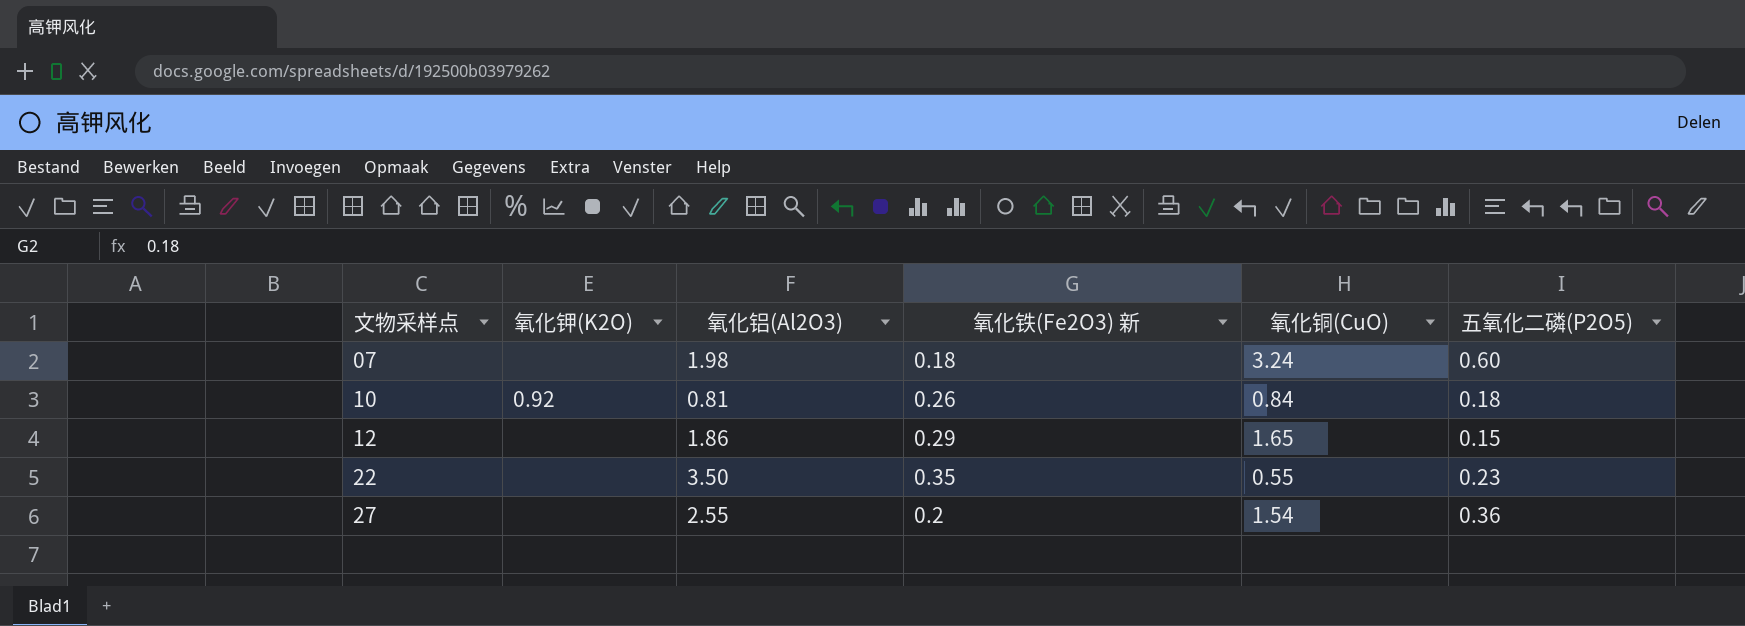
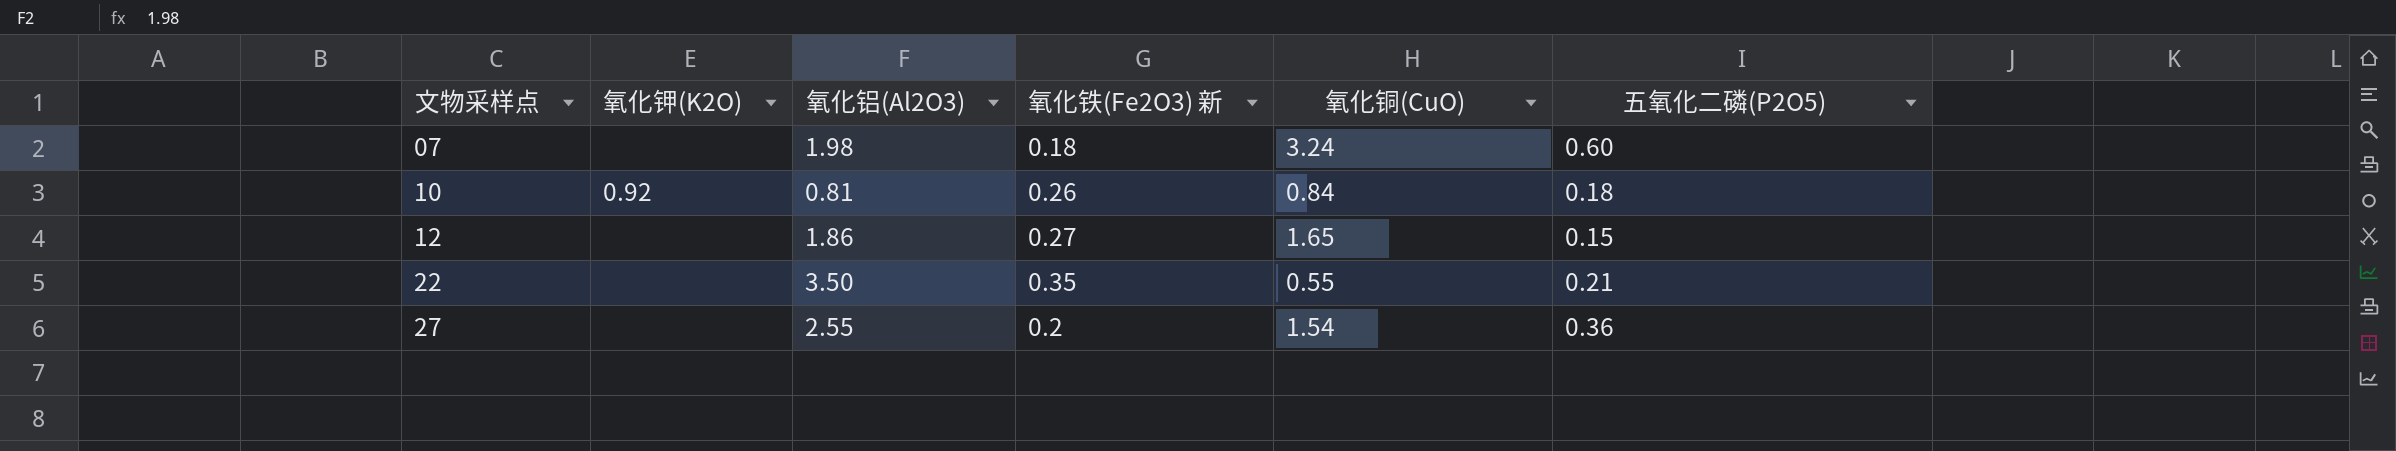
12 | 氧化铁(Fe2O3) 新: 0.29 -> 0.27
22 | 五氧化二磷(P2O5): 0.23 -> 0.21

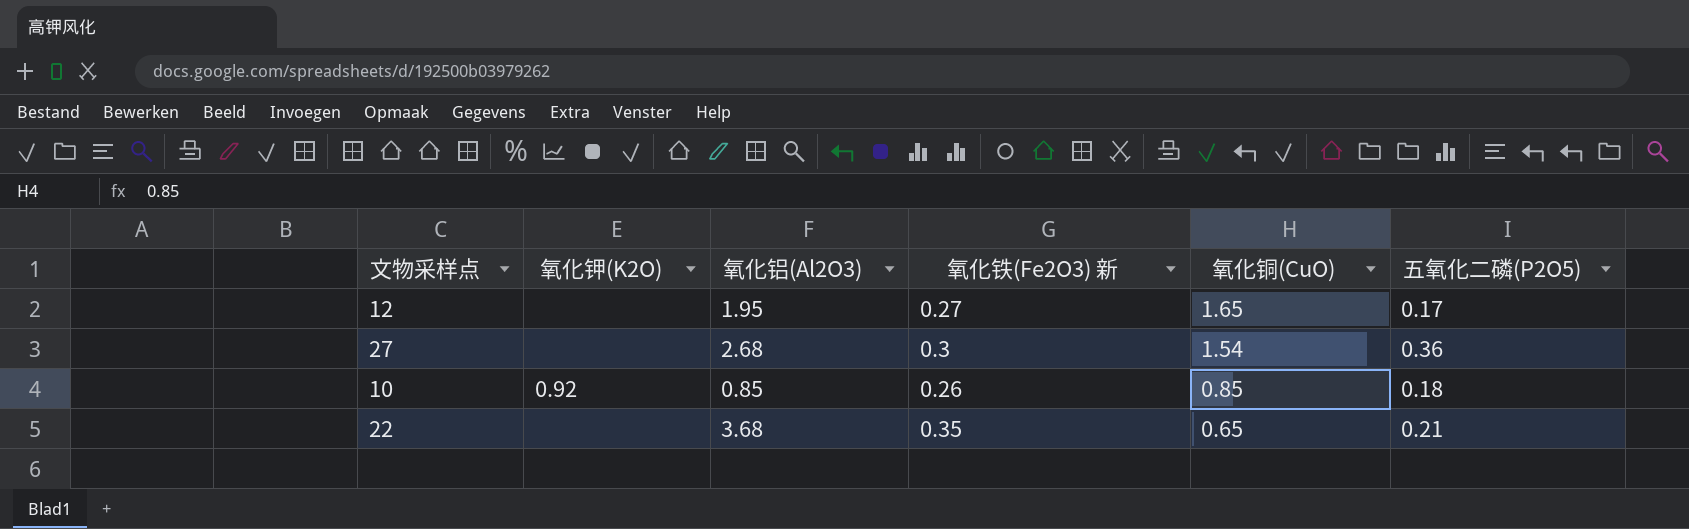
row order: 文物采样点 ascending -> 氧化铜(CuO) descending
row 07: none | 1.98 | 0.18 | 3.24 | 0.60 -> none
12 | 氧化铝(Al2O3): 1.86 -> 1.95
12 | 五氧化二磷(P2O5): 0.15 -> 0.17
27 | 氧化铝(Al2O3): 2.55 -> 2.68
27 | 氧化铁(Fe2O3) 新: 0.2 -> 0.3
10 | 氧化铝(Al2O3): 0.81 -> 0.85
10 | 氧化铜(CuO): 0.84 -> 0.85
22 | 氧化铝(Al2O3): 3.50 -> 3.68
22 | 氧化铜(CuO): 0.55 -> 0.65

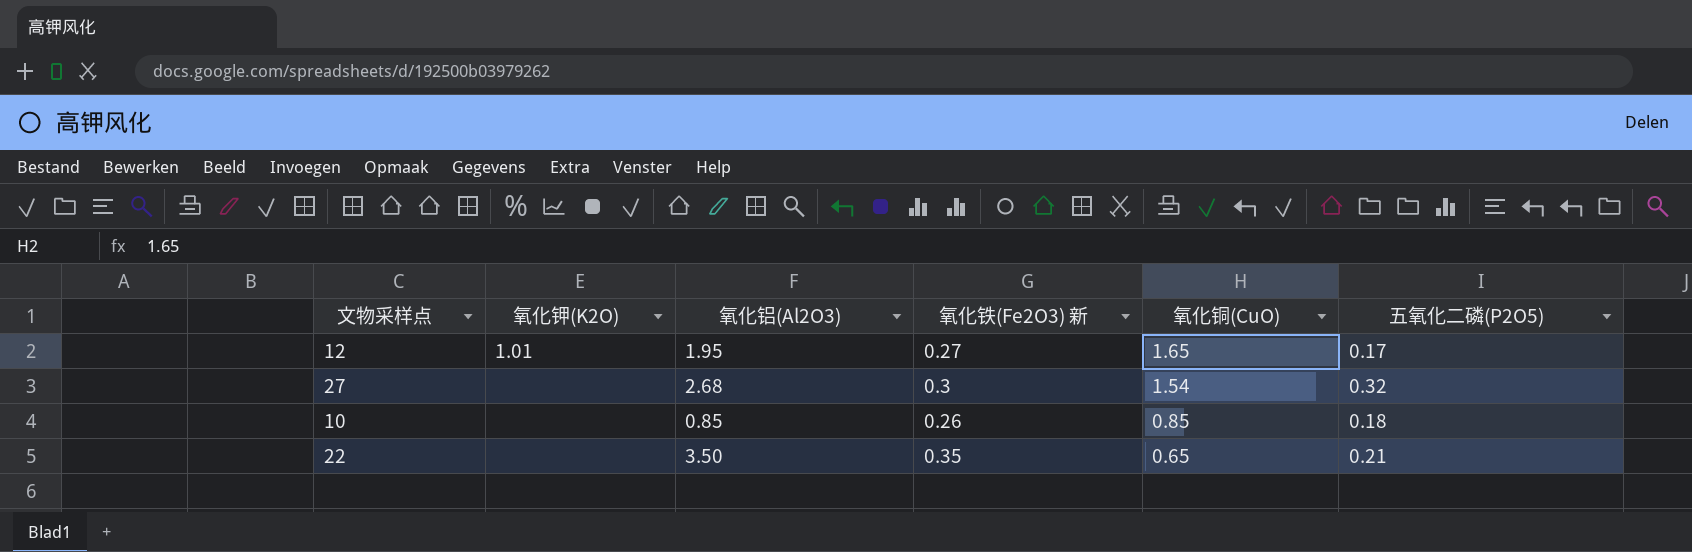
12 | 氧化钾(K2O): none -> 1.01
27 | 五氧化二磷(P2O5): 0.36 -> 0.32
10 | 氧化钾(K2O): 0.92 -> none
22 | 氧化铝(Al2O3): 3.68 -> 3.50

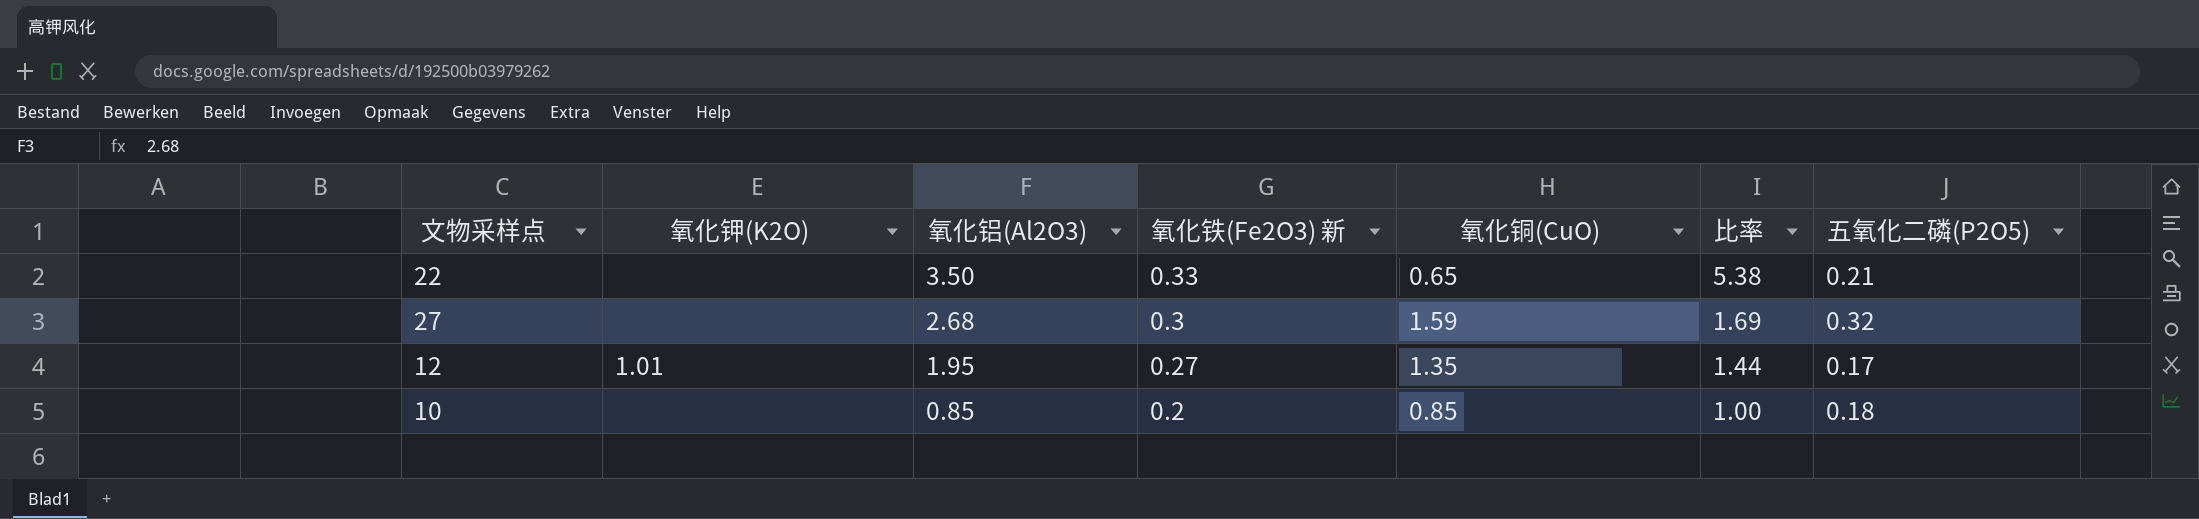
row order: 氧化铜(CuO) descending -> 氧化铝(Al2O3) descending
column 比率 | formula: none -> [氧化铝(Al2O3)] / [氧化铜(CuO)]
22 | 氧化铁(Fe2O3) 新: 0.35 -> 0.33
27 | 氧化铜(CuO): 1.54 -> 1.59
12 | 氧化铜(CuO): 1.65 -> 1.35
10 | 氧化铁(Fe2O3) 新: 0.26 -> 0.2

